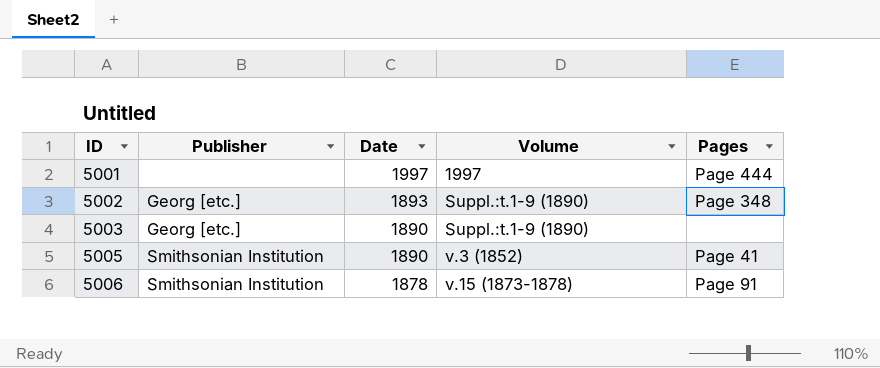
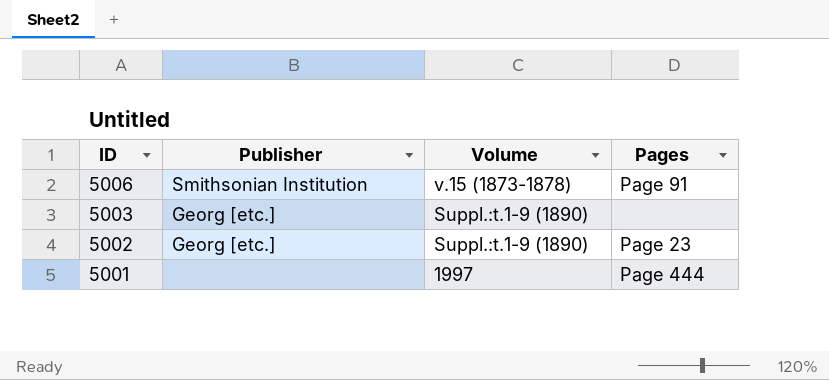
row order: ID ascending -> ID descending
column Date | position: 3 -> none
row 5005: Smithsonian Institution | 1890 | v.3 (1852) | Page 41 -> none
5002 | Pages: Page 348 -> Page 23

